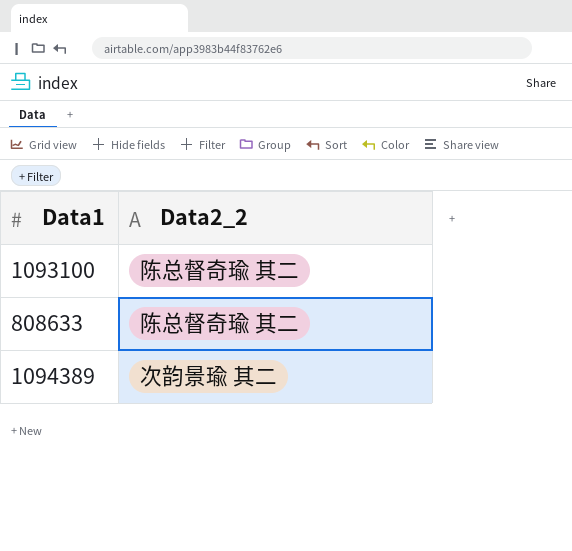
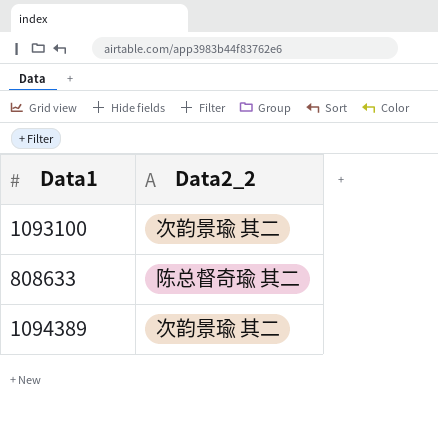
1093100 | Data2_2: 陈总督奇瑜 其二 -> 次韵景瑜 其二

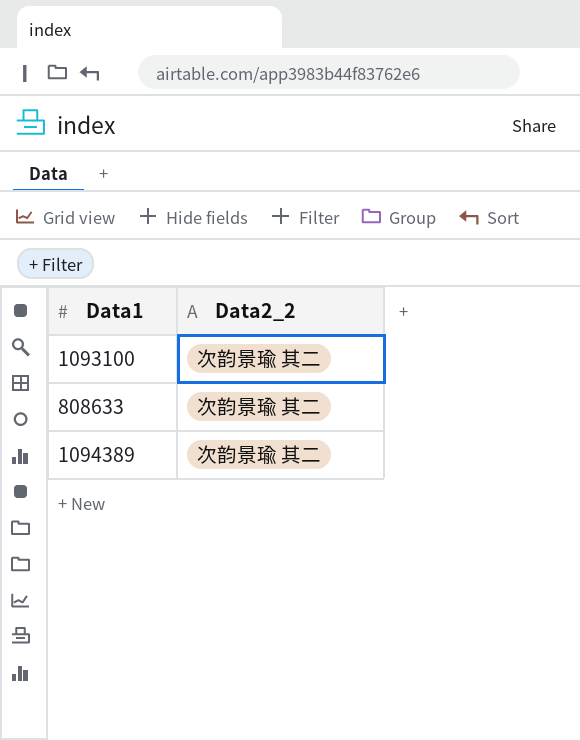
808633 | Data2_2: 陈总督奇瑜 其二 -> 次韵景瑜 其二

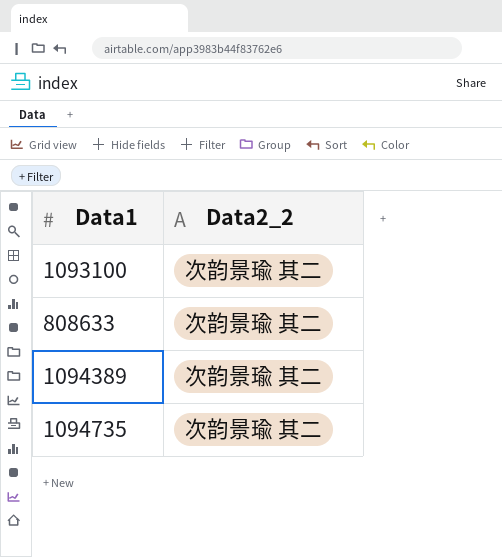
row 1094735: none -> 次韵景瑜 其二

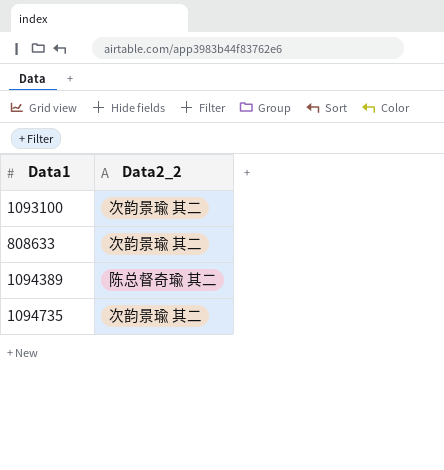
1094389 | Data2_2: 次韵景瑜 其二 -> 陈总督奇瑜 其二

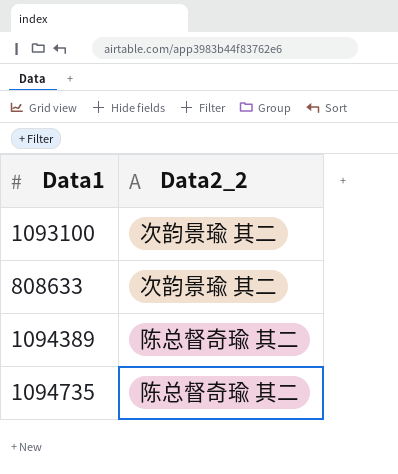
1094735 | Data2_2: 次韵景瑜 其二 -> 陈总督奇瑜 其二

